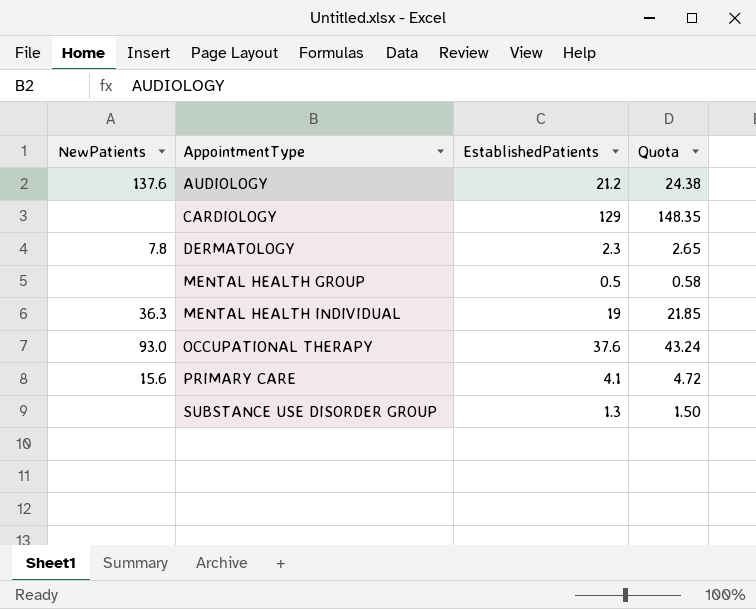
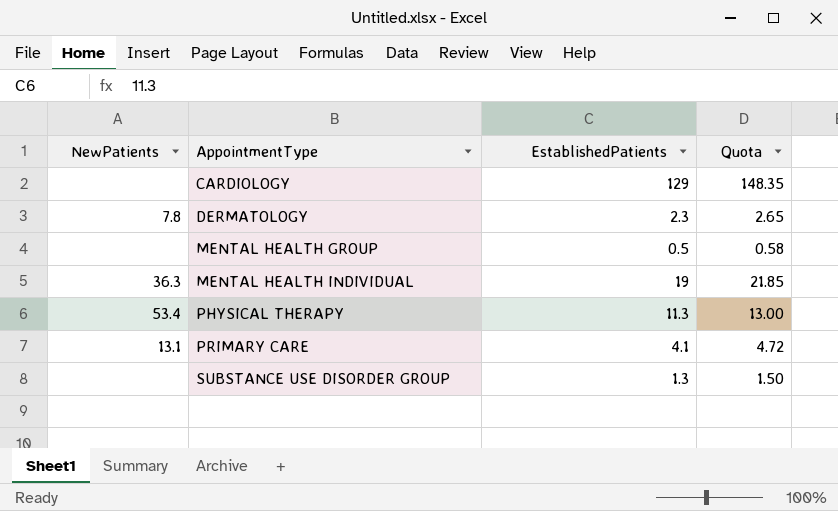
row AUDIOLOGY: 137.6 | 21.2 | 24.38 -> none
row OCCUPATIONAL THERAPY: 93.0 | 37.6 | 43.24 -> none
row PHYSICAL THERAPY: none -> 53.4 | 11.3 | 13.00
PRIMARY CARE | NewPatients: 15.6 -> 13.1

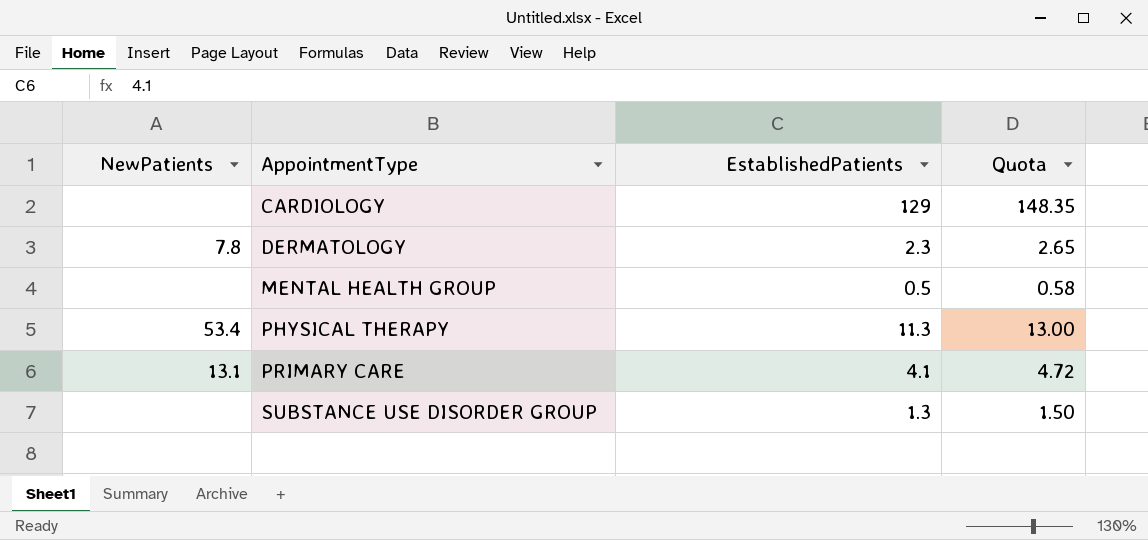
row MENTAL HEALTH INDIVIDUAL: 36.3 | 19 | 21.85 -> none

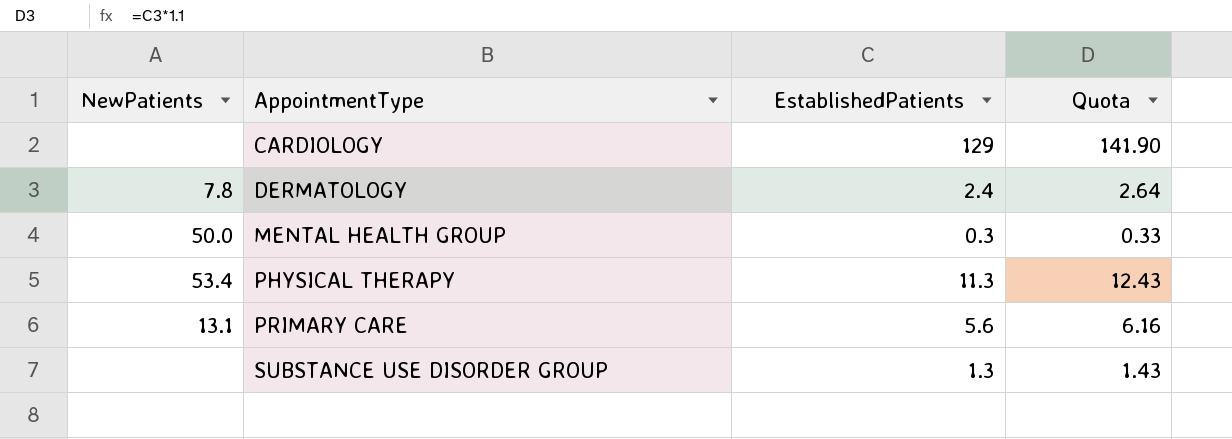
column Quota | formula: [EstablishedPatients] * 1.15 -> [EstablishedPatients] * 1.1
DERMATOLOGY | EstablishedPatients: 2.3 -> 2.4
MENTAL HEALTH GROUP | NewPatients: none -> 50.0
MENTAL HEALTH GROUP | EstablishedPatients: 0.5 -> 0.3
PRIMARY CARE | EstablishedPatients: 4.1 -> 5.6

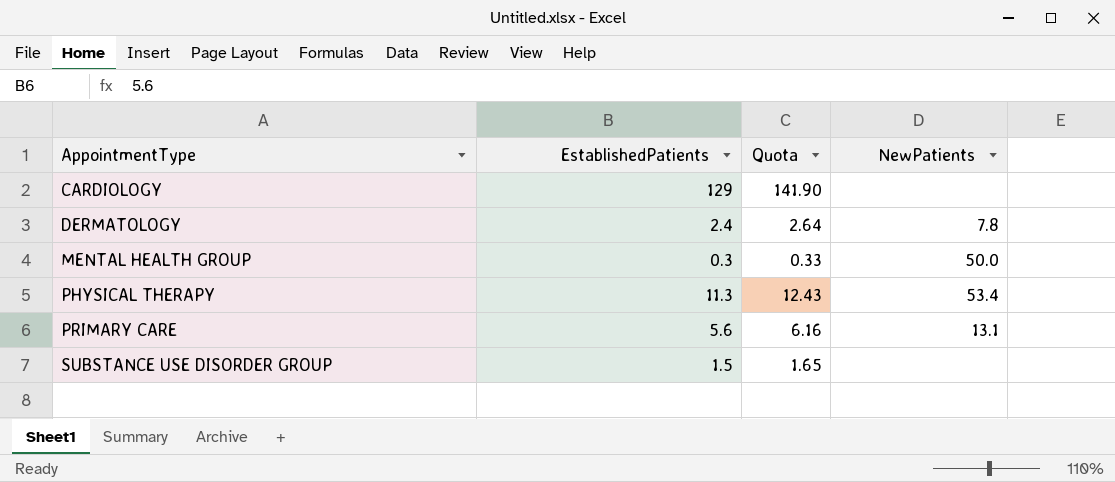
column NewPatients | position: 1 -> 4
SUBSTANCE USE DISORDER GROUP | EstablishedPatients: 1.3 -> 1.5
SUBSTANCE USE DISORDER GROUP | Quota: 1.43 -> 1.65

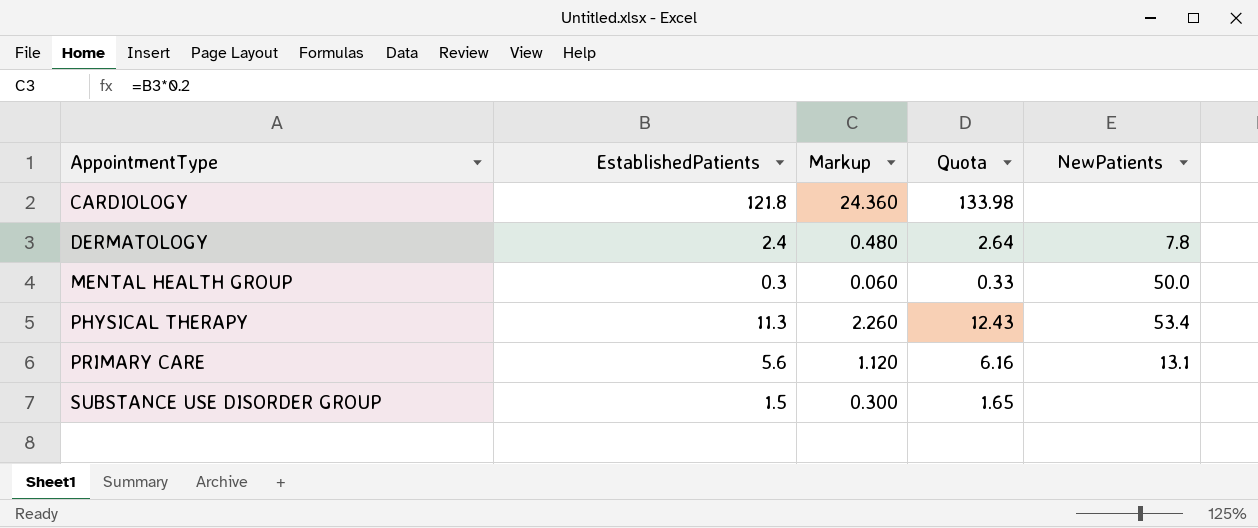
column Markup | formula: none -> [EstablishedPatients] * 0.2
CARDIOLOGY | EstablishedPatients: 129 -> 121.8
CARDIOLOGY | Quota: 141.90 -> 133.98

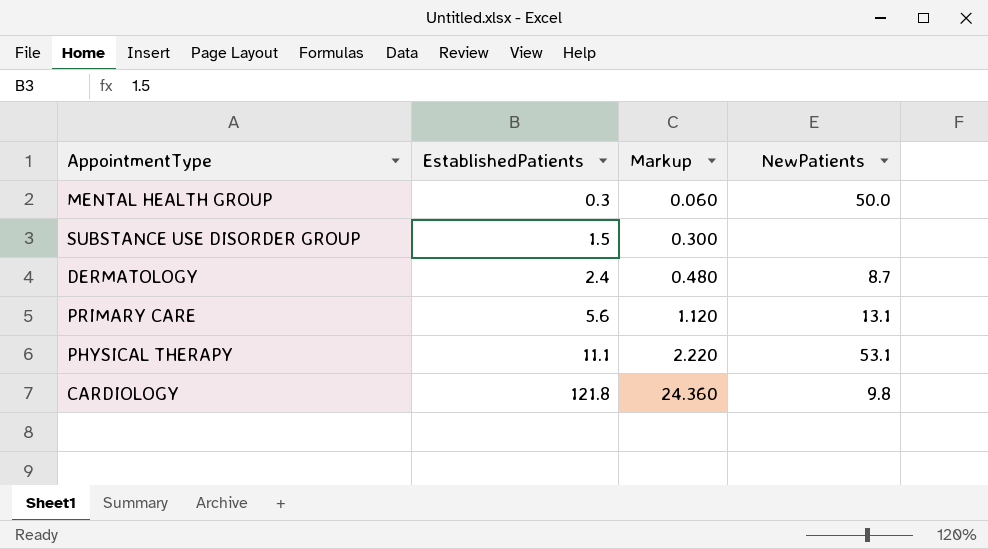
row order: AppointmentType ascending -> EstablishedPatients ascending
column Quota | formula: [EstablishedPatients] * 1.1 -> none
DERMATOLOGY | NewPatients: 7.8 -> 8.7
PHYSICAL THERAPY | EstablishedPatients: 11.3 -> 11.1
PHYSICAL THERAPY | Markup: 2.260 -> 2.220
PHYSICAL THERAPY | NewPatients: 53.4 -> 53.1
CARDIOLOGY | NewPatients: none -> 9.8

